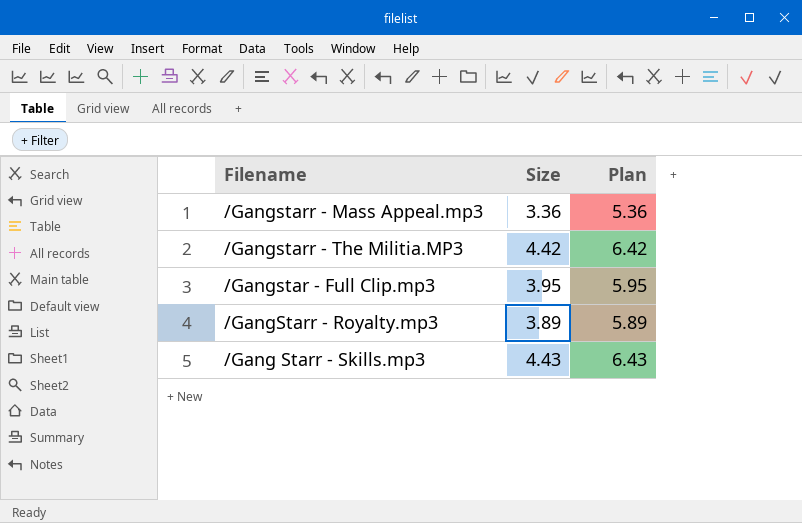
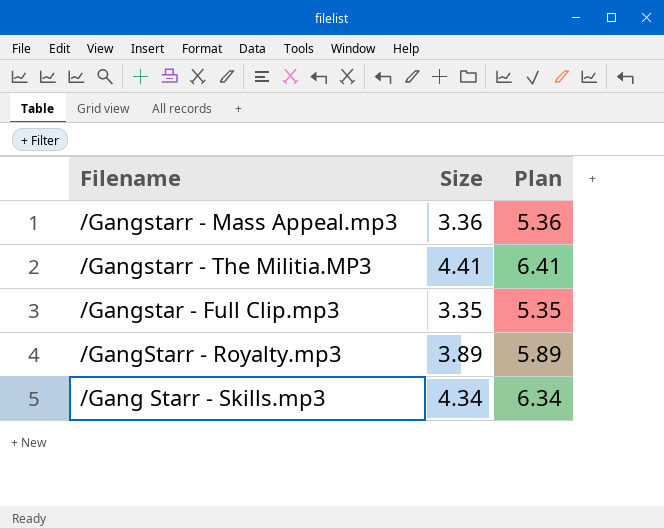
/Gangstarr - The Militia.MP3 | Size: 4.42 -> 4.41
/Gangstarr - The Militia.MP3 | Plan: 6.42 -> 6.41
/Gangstar - Full Clip.mp3 | Size: 3.95 -> 3.35
/Gangstar - Full Clip.mp3 | Plan: 5.95 -> 5.35
/Gang Starr - Skills.mp3 | Size: 4.43 -> 4.34
/Gang Starr - Skills.mp3 | Plan: 6.43 -> 6.34

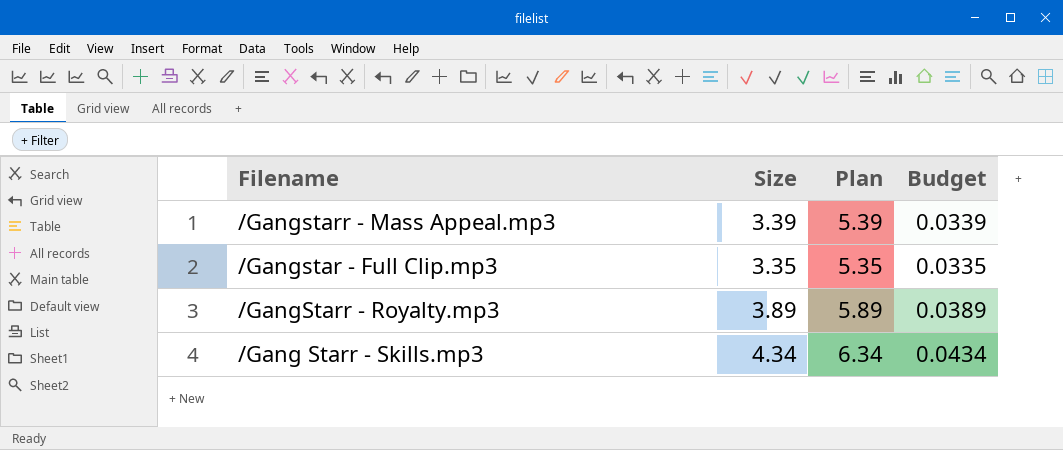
column Budget | formula: none -> [Size] * 0.01
row /Gangstarr - The Militia.MP3: 4.41 | 6.41 -> none
/Gangstarr - Mass Appeal.mp3 | Size: 3.36 -> 3.39
/Gangstarr - Mass Appeal.mp3 | Plan: 5.36 -> 5.39

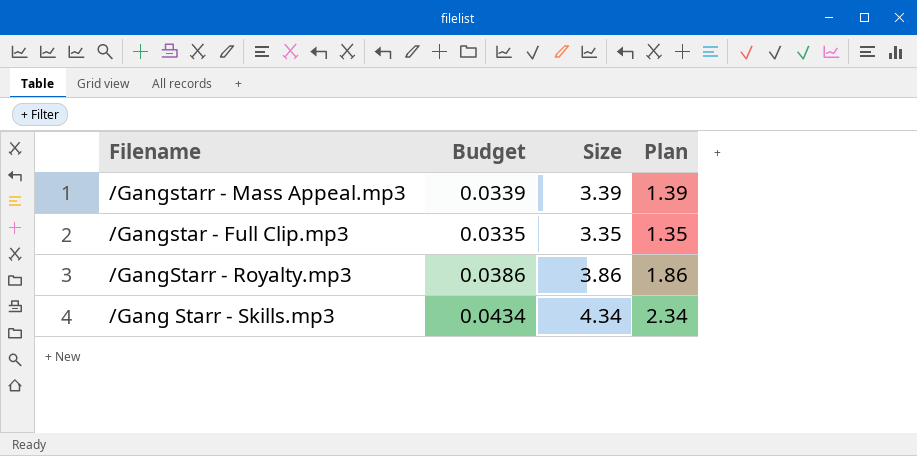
column Budget | position: 4 -> 2
column Plan | formula: [Size] + 2 -> [Size] - 2
/GangStarr - Royalty.mp3 | Budget: 0.0389 -> 0.0386
/GangStarr - Royalty.mp3 | Size: 3.89 -> 3.86

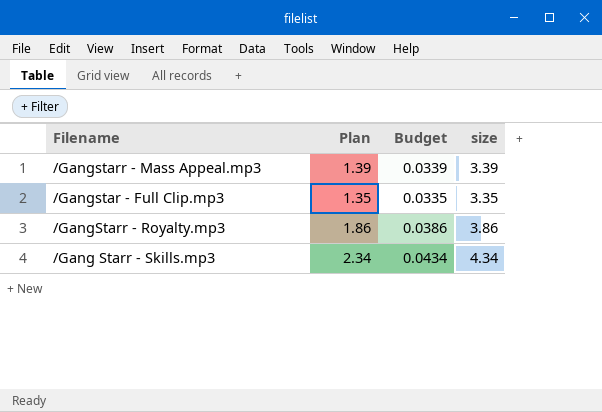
column Plan | position: 4 -> 2
column name: Size -> size

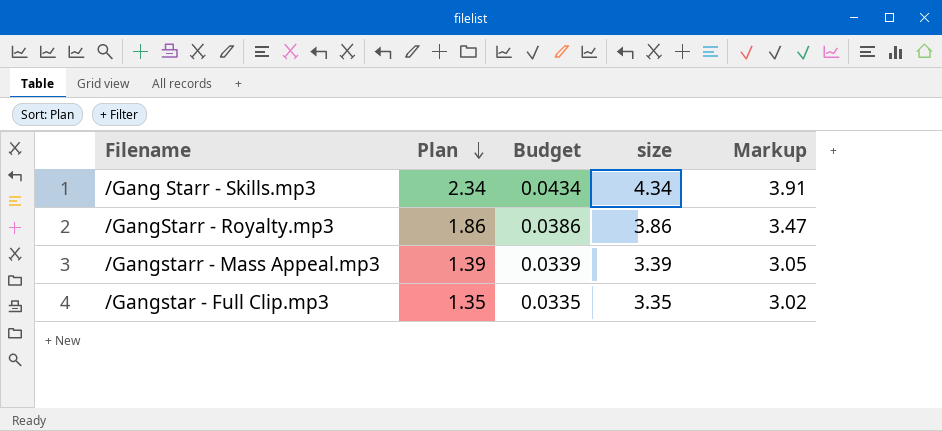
row order: none -> Plan descending
column Markup | formula: none -> [size] * 0.9

